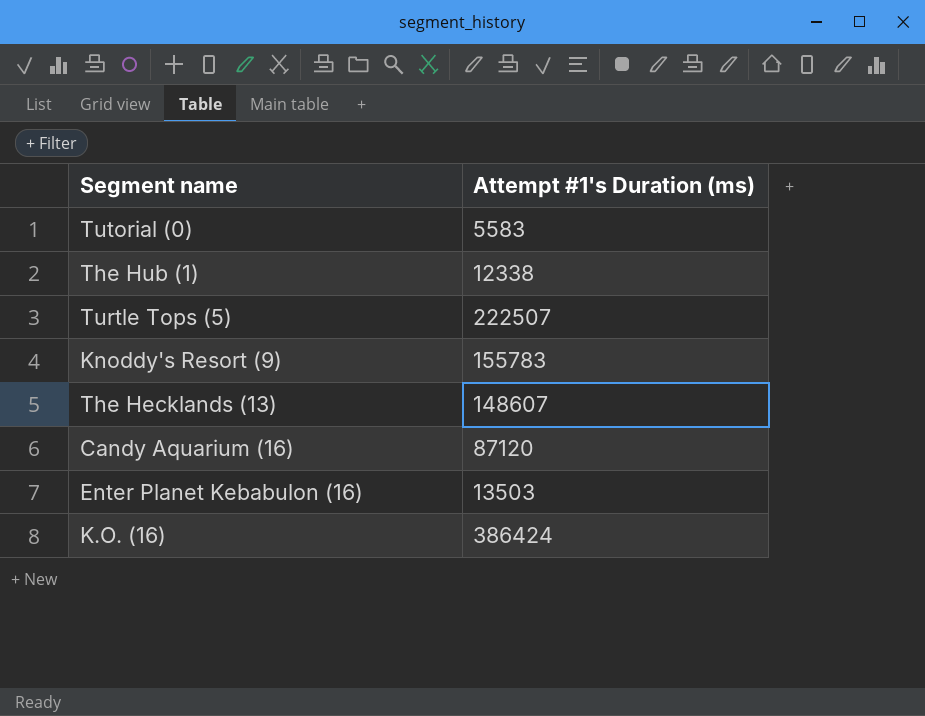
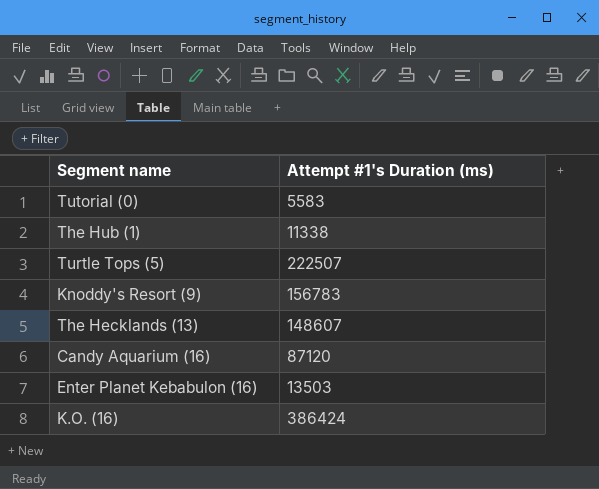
The Hub (1) | Attempt #1's Duration (ms): 12338 -> 11338
Knoddy's Resort (9) | Attempt #1's Duration (ms): 155783 -> 156783

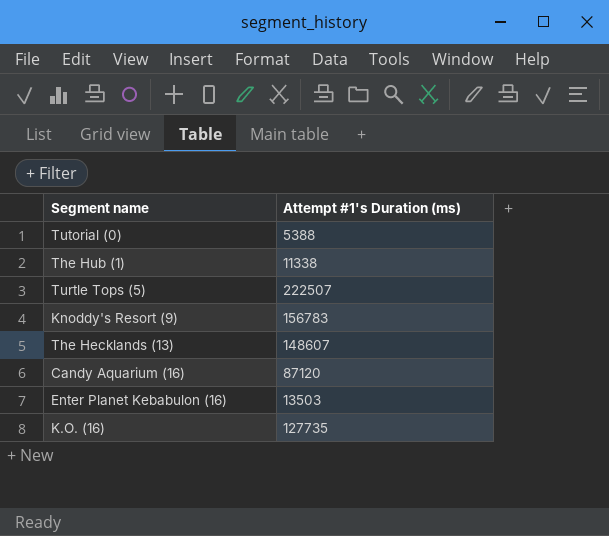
Tutorial (0) | Attempt #1's Duration (ms): 5583 -> 5388
K.O. (16) | Attempt #1's Duration (ms): 386424 -> 127735

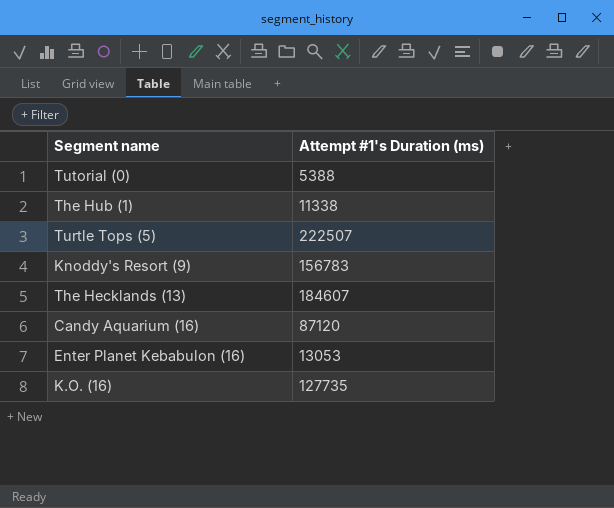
The Hecklands (13) | Attempt #1's Duration (ms): 148607 -> 184607
Enter Planet Kebabulon (16) | Attempt #1's Duration (ms): 13503 -> 13053

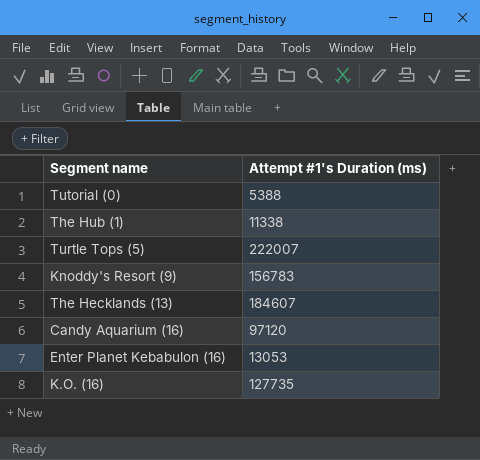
Turtle Tops (5) | Attempt #1's Duration (ms): 222507 -> 222007
Candy Aquarium (16) | Attempt #1's Duration (ms): 87120 -> 97120

